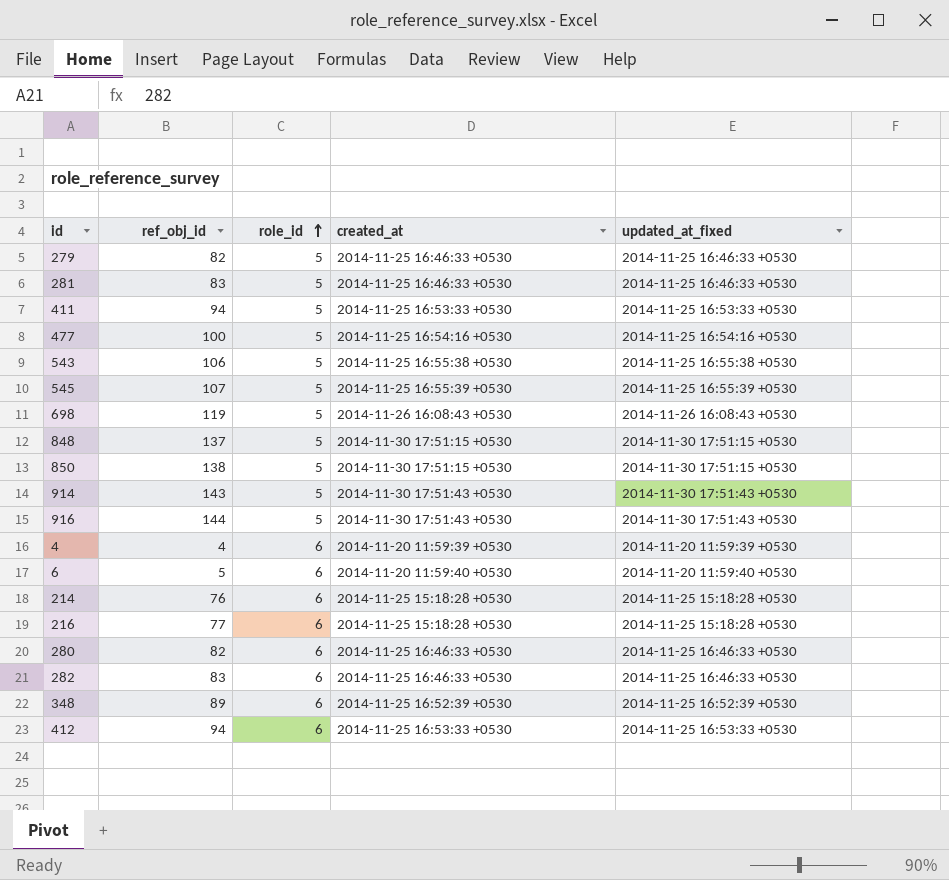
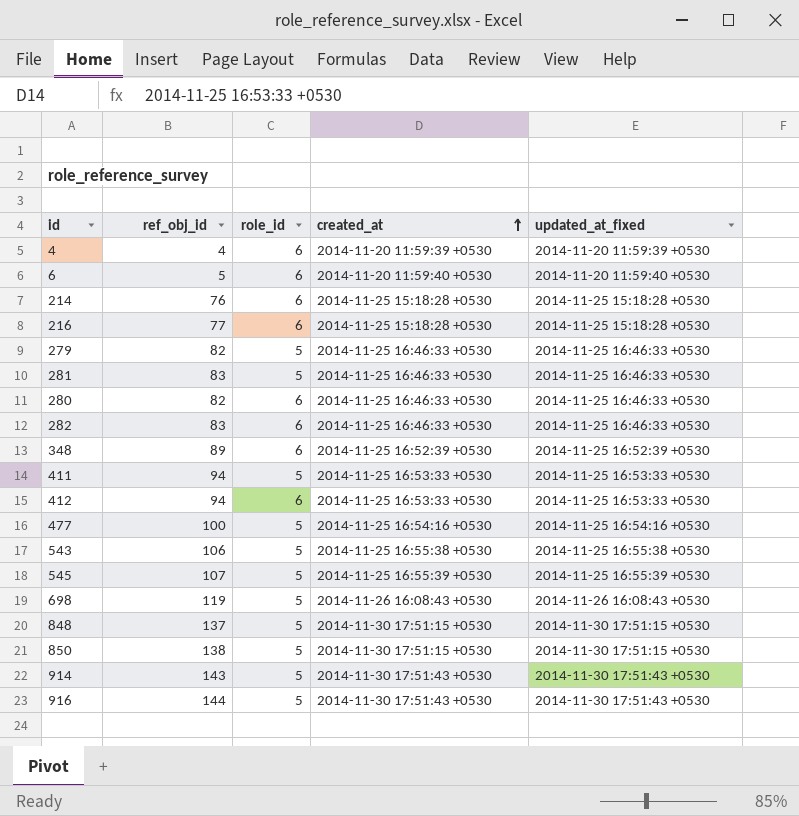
row order: role_id ascending -> created_at ascending

